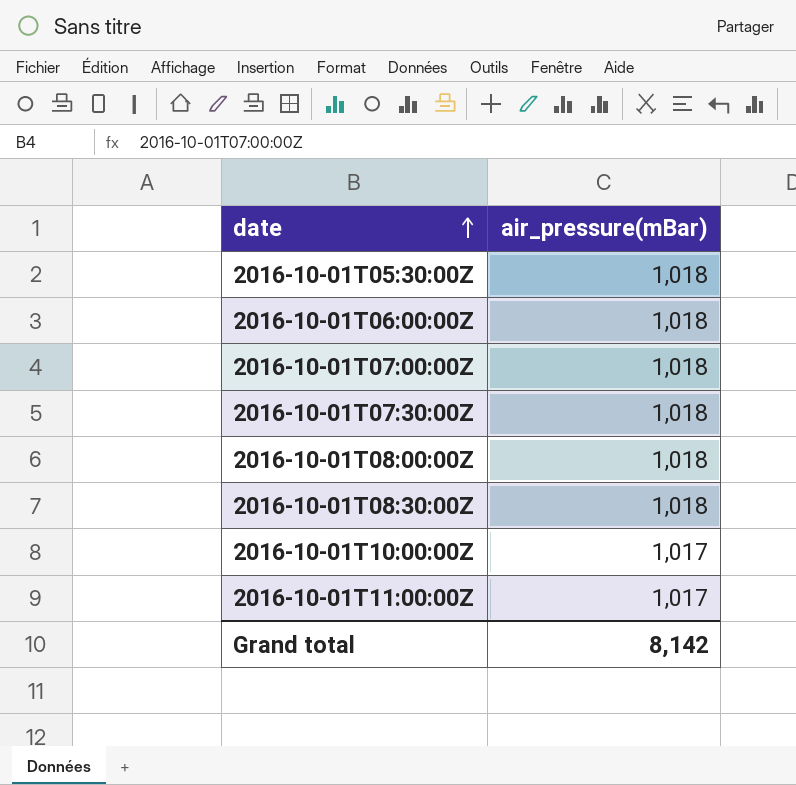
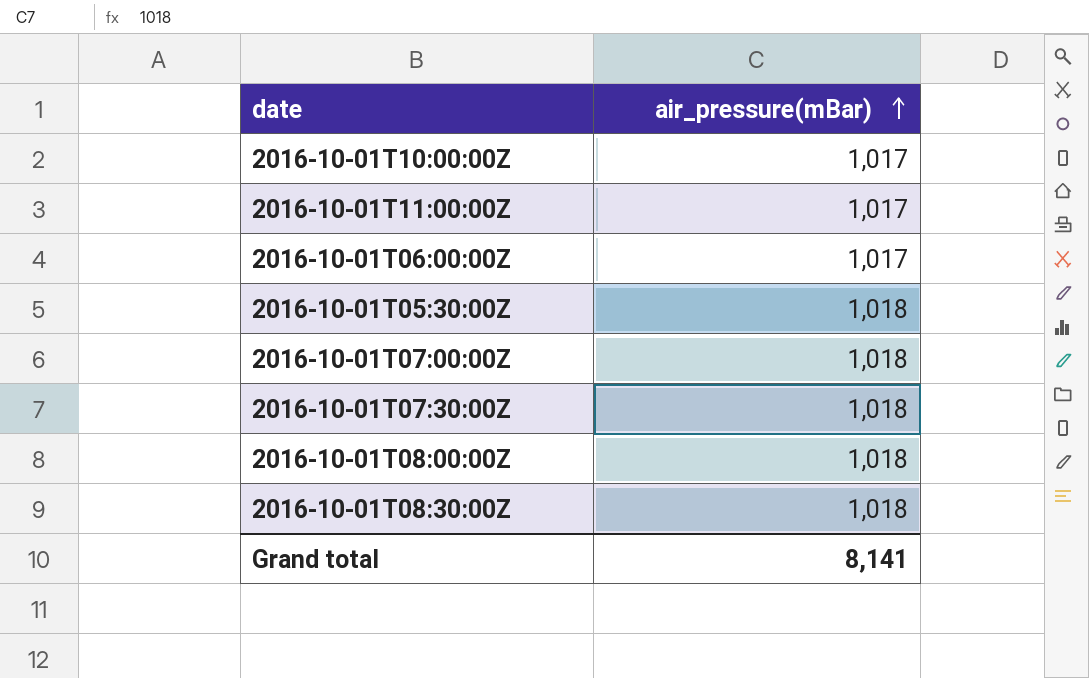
row order: date ascending -> air_pressure(mBar) ascending
2016-10-01T06:00:00Z | air_pressure(mBar): 1,018 -> 1,017
Grand total | air_pressure(mBar): 8,142 -> 8,141

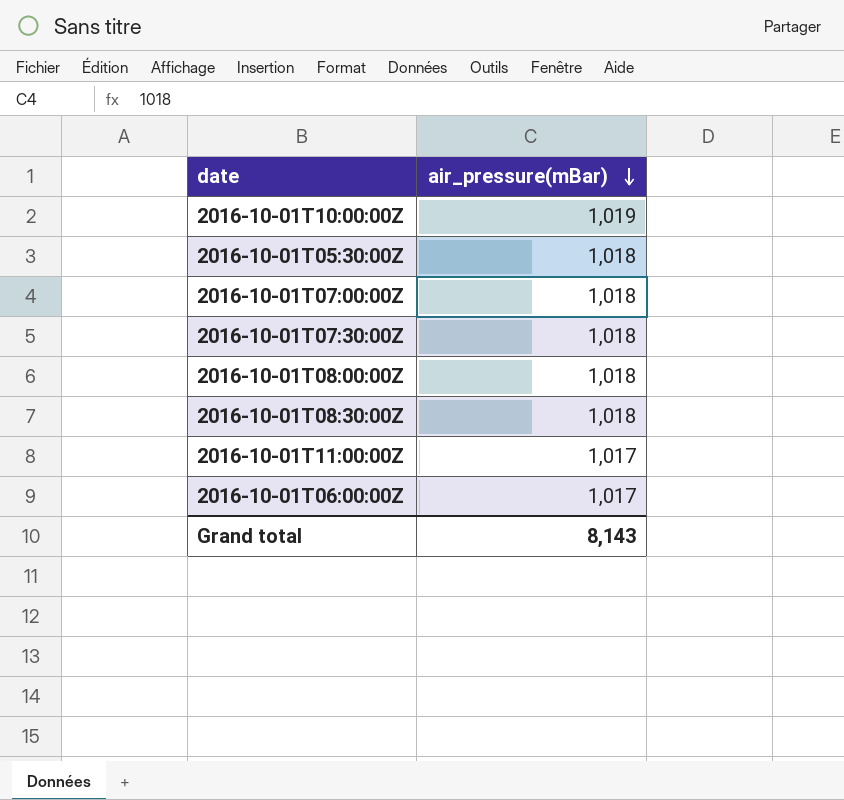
row order: air_pressure(mBar) ascending -> air_pressure(mBar) descending
2016-10-01T10:00:00Z | air_pressure(mBar): 1,017 -> 1,019
Grand total | air_pressure(mBar): 8,141 -> 8,143

